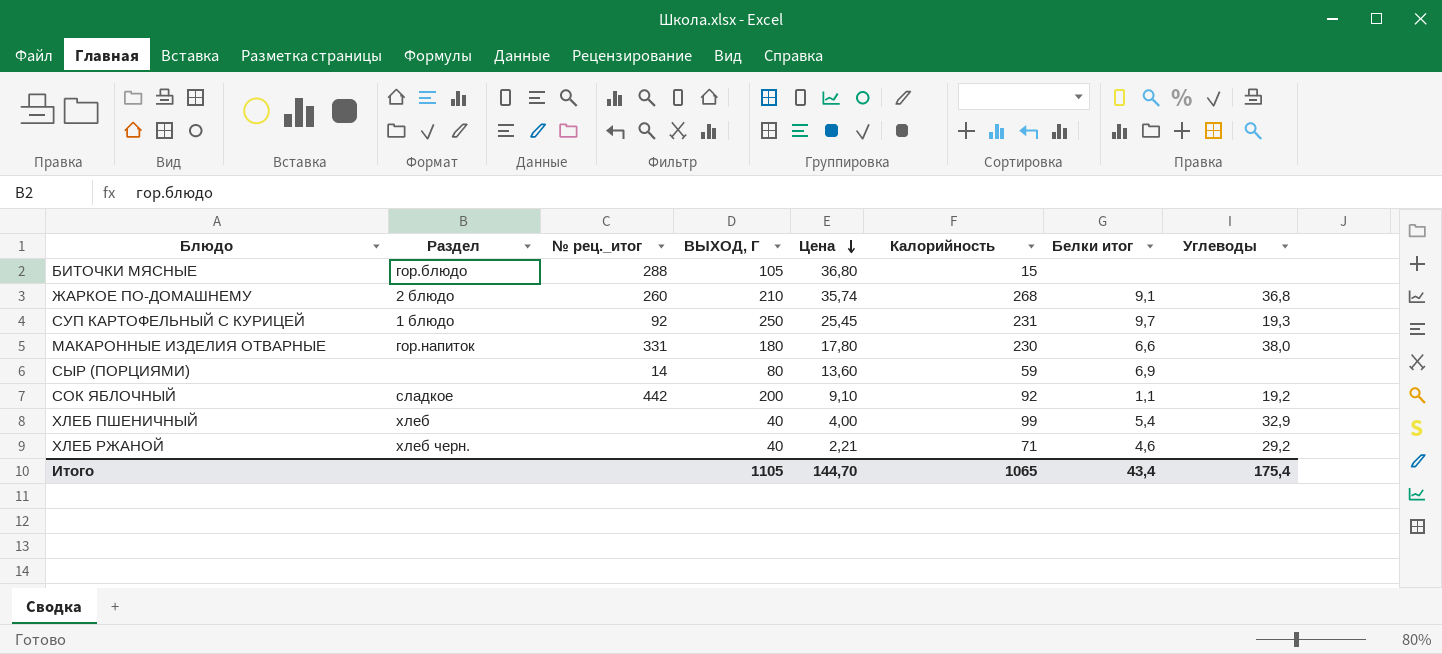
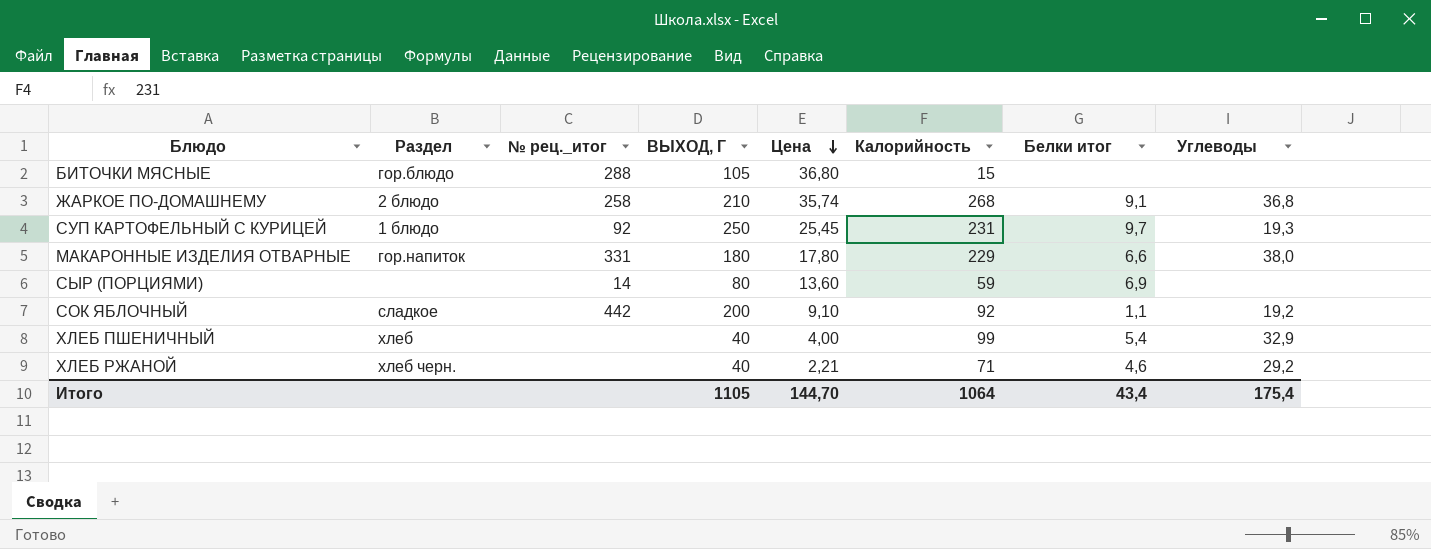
ЖАРКОЕ ПО-ДОМАШНЕМУ | № рец._итог: 260 -> 258
МАКАРОННЫЕ ИЗДЕЛИЯ ОТВАРНЫЕ | Калорийность: 230 -> 229
Итого | Калорийность: 1065 -> 1064

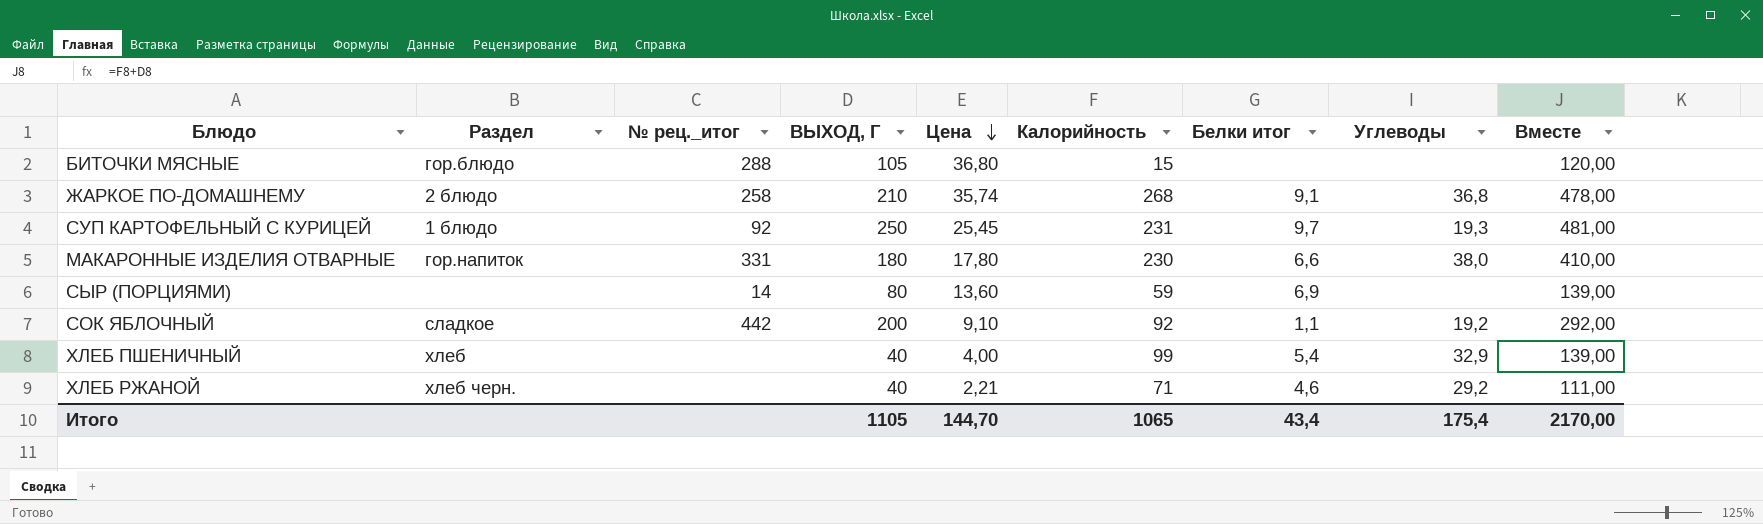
column Вместе | formula: none -> [ВЫХОД, Г] + [Калорийность]
МАКАРОННЫЕ ИЗДЕЛИЯ ОТВАРНЫЕ | Калорийность: 229 -> 230
Итого | Калорийность: 1064 -> 1065

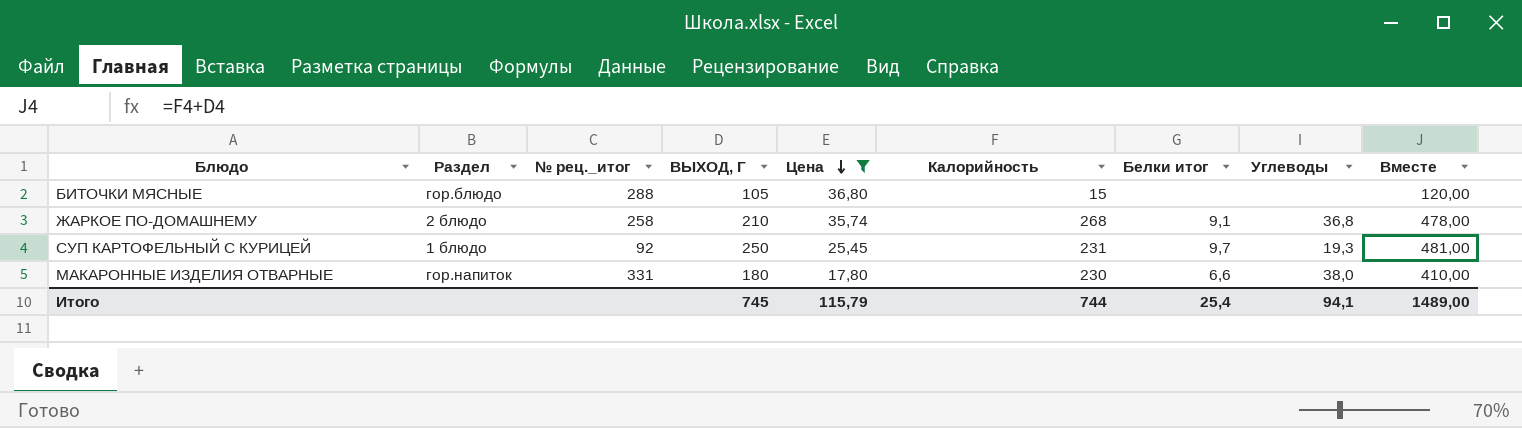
filter: none -> Цена >= 17,80
Итого | ВЫХОД, Г: 1105 -> 745
Итого | Цена: 144,70 -> 115,79
Итого | Калорийность: 1065 -> 744
Итого | Белки итог: 43,4 -> 25,4
Итого | Углеводы: 175,4 -> 94,1
Итого | Вместе: 2170,00 -> 1489,00

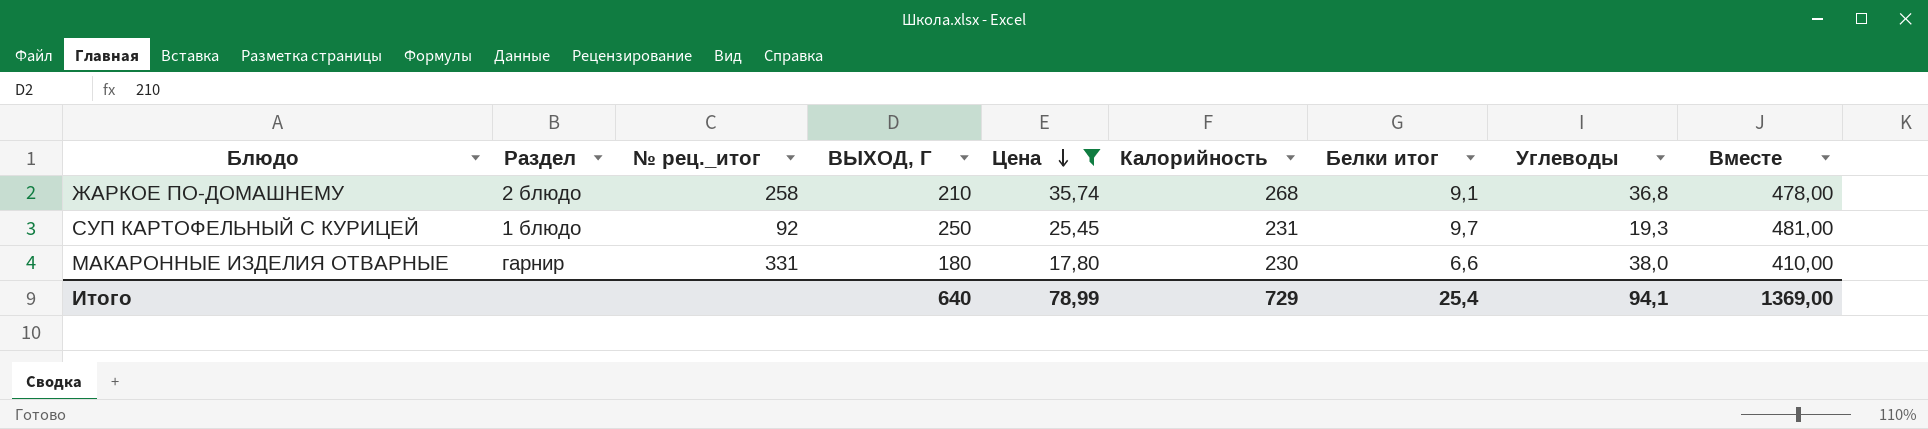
row БИТОЧКИ МЯСНЫЕ: гор.блюдо | 288 | 105 | 36,80 | 15 | none | none | 120,00 -> none
МАКАРОННЫЕ ИЗДЕЛИЯ ОТВАРНЫЕ | Раздел: гор.напиток -> гарнир
Итого | ВЫХОД, Г: 745 -> 640
Итого | Цена: 115,79 -> 78,99
Итого | Калорийность: 744 -> 729
Итого | Вместе: 1489,00 -> 1369,00

